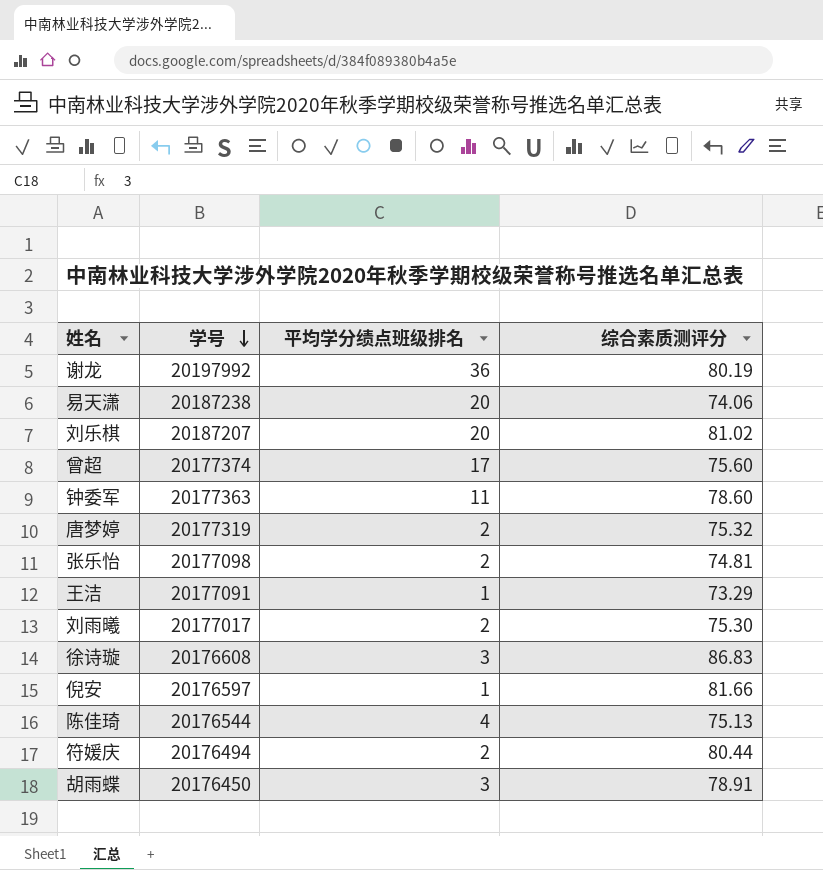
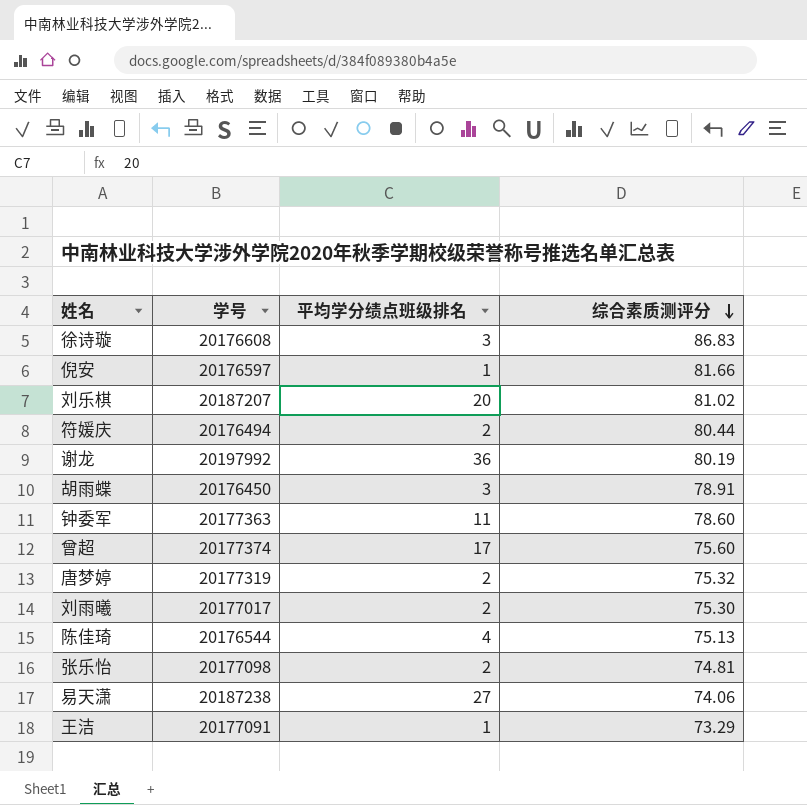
row order: 学号 descending -> 综合素质测评分 descending
易天潇 | 平均学分绩点班级排名: 20 -> 27

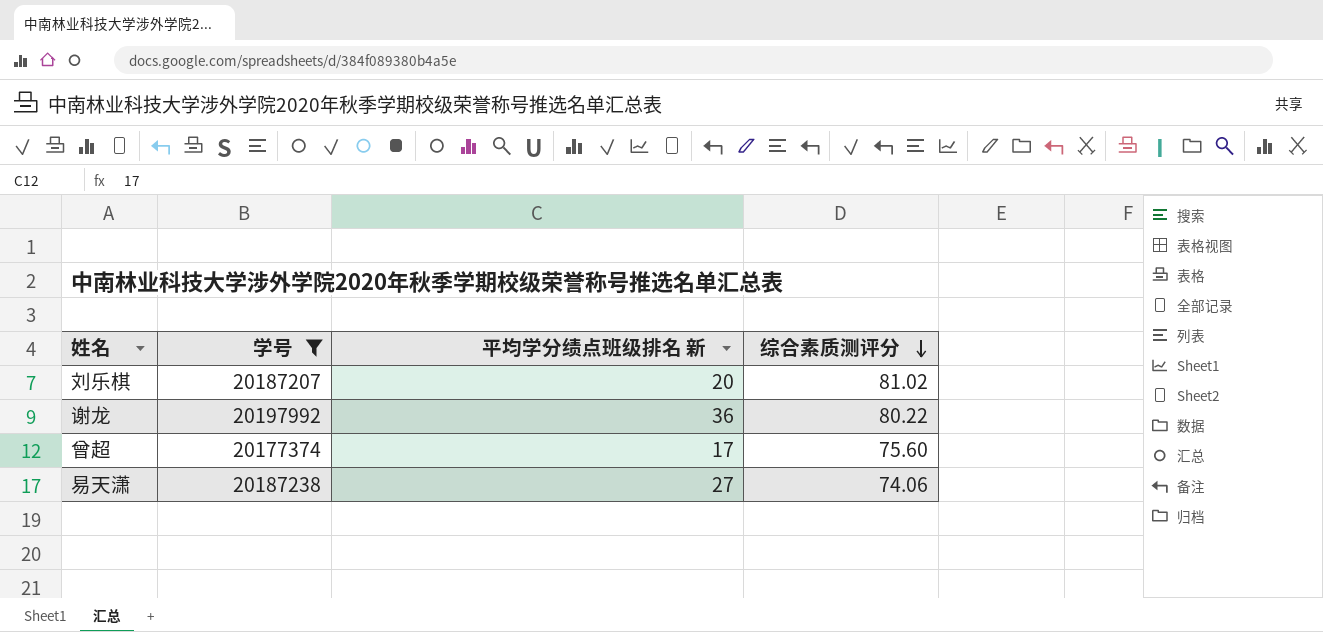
filter: none -> 学号 >= 20177374
column name: 平均学分绩点班级排名 -> 平均学分绩点班级排名 新
谢龙 | 综合素质测评分: 80.19 -> 80.22

